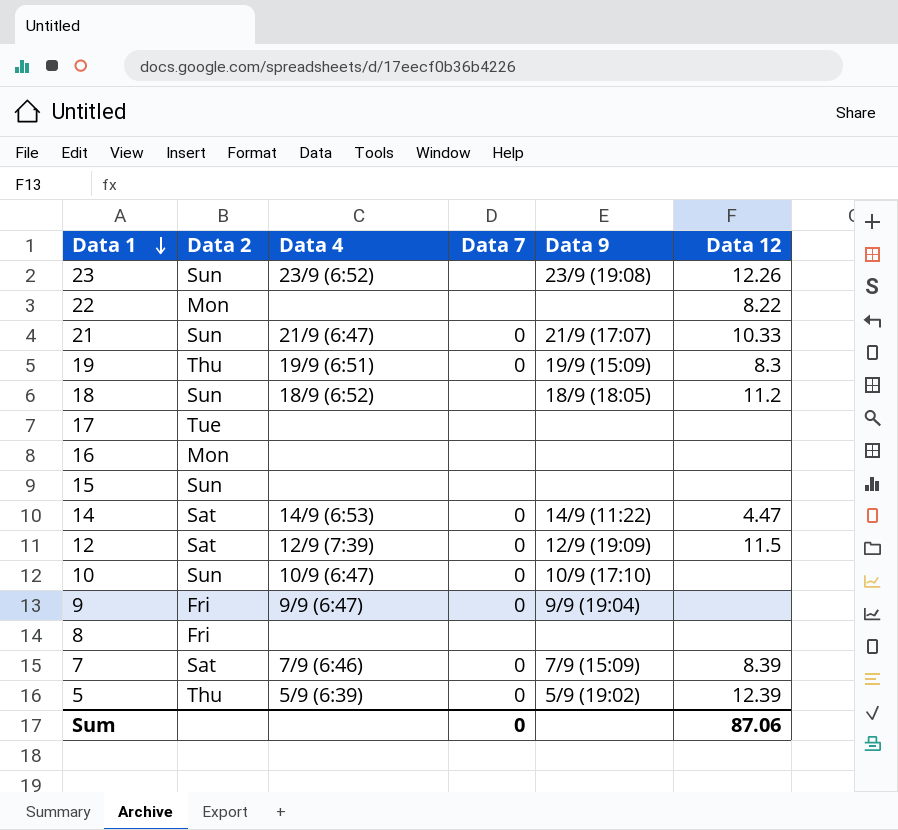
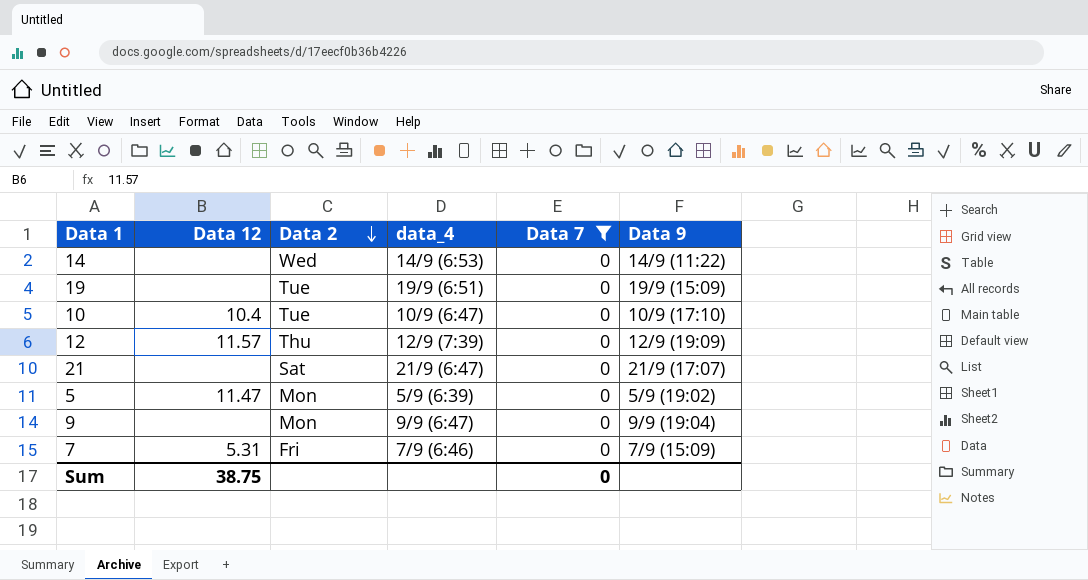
filter: none -> Data 7 = 0
row order: Data 1 descending -> Data 2 descending
column Data 12 | position: 6 -> 2
column name: Data 4 -> data_4
14 | Data 12: 4.47 -> none
14 | Data 2: Sat -> Wed
19 | Data 12: 8.3 -> none
19 | Data 2: Thu -> Tue
10 | Data 12: none -> 10.4
10 | Data 2: Sun -> Tue
12 | Data 12: 11.5 -> 11.57
12 | Data 2: Sat -> Thu
21 | Data 12: 10.33 -> none
21 | Data 2: Sun -> Sat
5 | Data 12: 12.39 -> 11.47
5 | Data 2: Thu -> Mon
9 | Data 2: Fri -> Mon
7 | Data 12: 8.39 -> 5.31
7 | Data 2: Sat -> Fri
Sum | Data 12: 87.06 -> 38.75

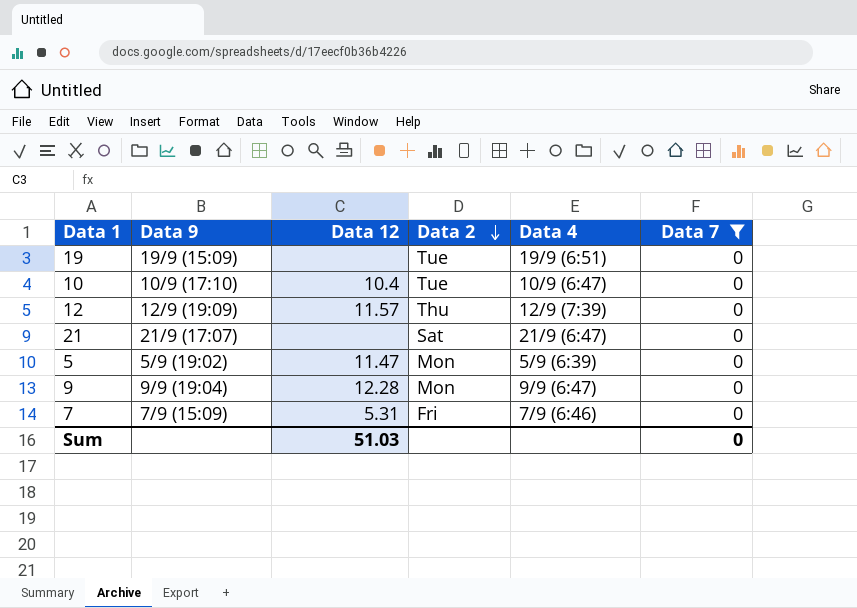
column Data 9 | position: 6 -> 2
column name: data_4 -> Data 4
row 14: none | Wed | 14/9 (6:53) | 0 | 14/9 (11:22) -> none
9 | Data 12: none -> 12.28
Sum | Data 12: 38.75 -> 51.03

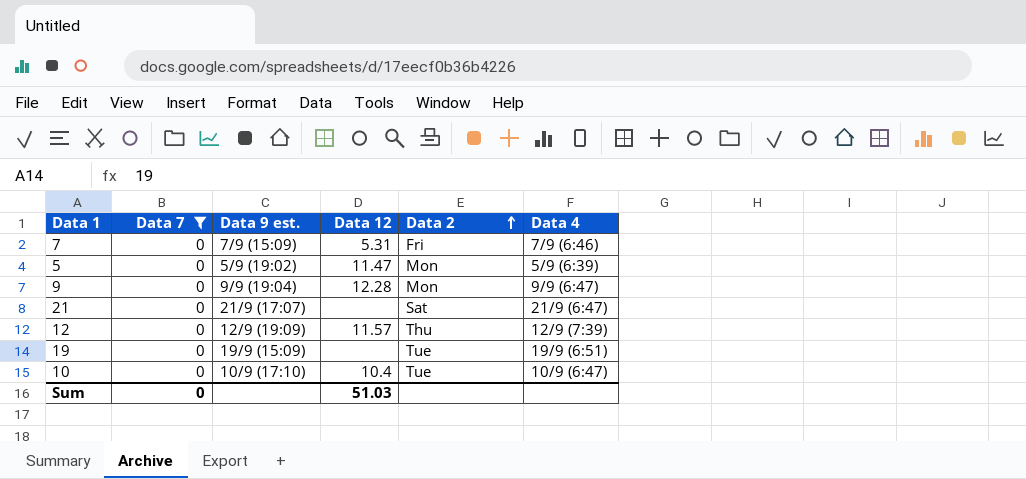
row order: Data 2 descending -> Data 2 ascending
column Data 7 | position: 6 -> 2
column name: Data 9 -> Data 9 est.

